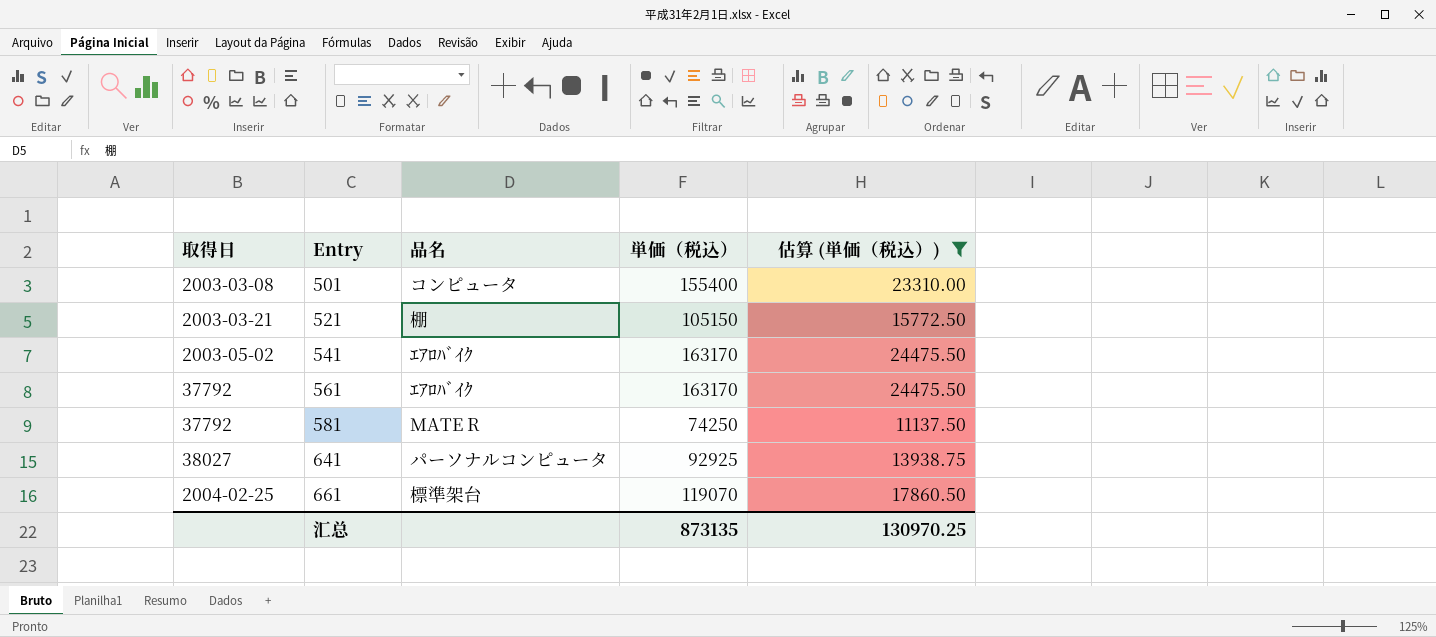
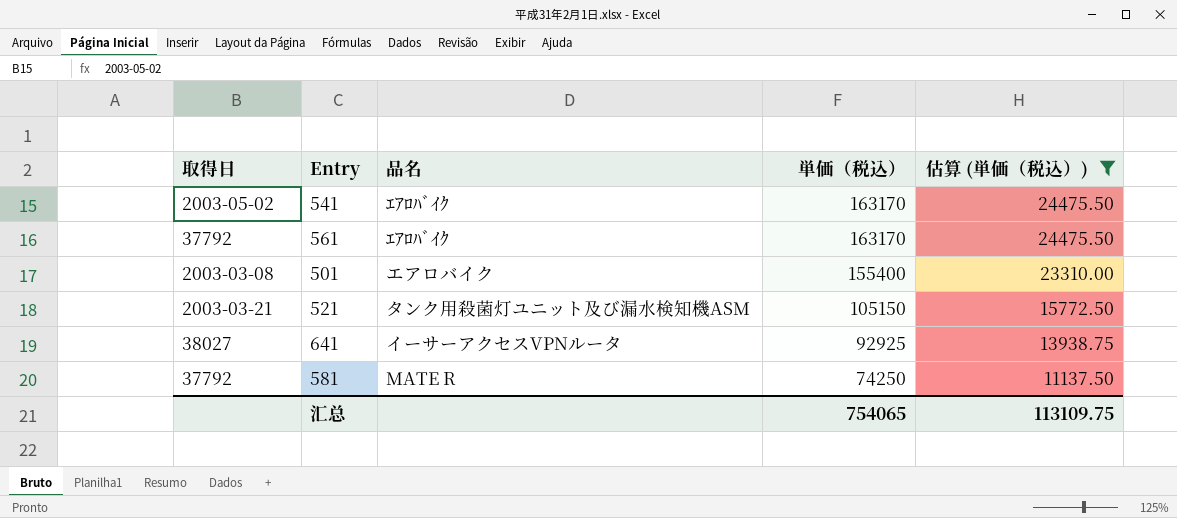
row order: Entry ascending -> 単価（税込） descending
row 661: 2004-02-25 | 標準架台 | 119070 | 17860.50 -> none
501 | 品名: コンピュータ -> エアロバイク
521 | 品名: 棚 -> タンク用殺菌灯ユニット及び漏水検知機ASM
641 | 品名: パーソナルコンピュータ -> イーサーアクセスVPNルータ
汇总 | 単価（税込）: 873135 -> 754065
汇总 | 估算 (単価（税込）): 130970.25 -> 113109.75

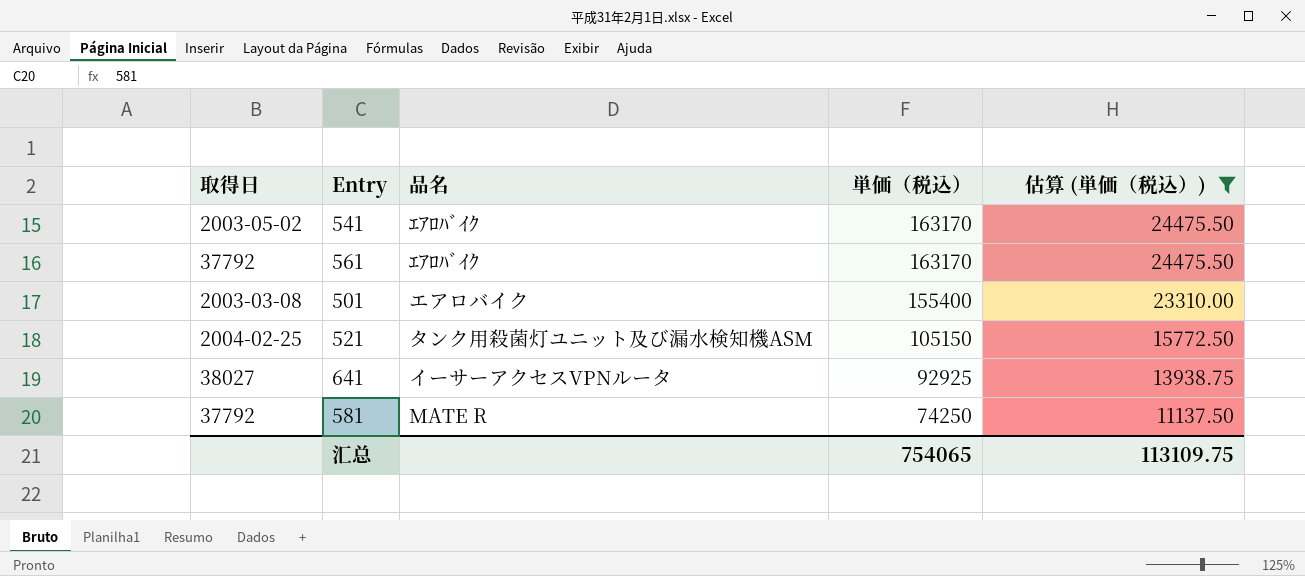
521 | 取得日: 2003-03-21 -> 2004-02-25

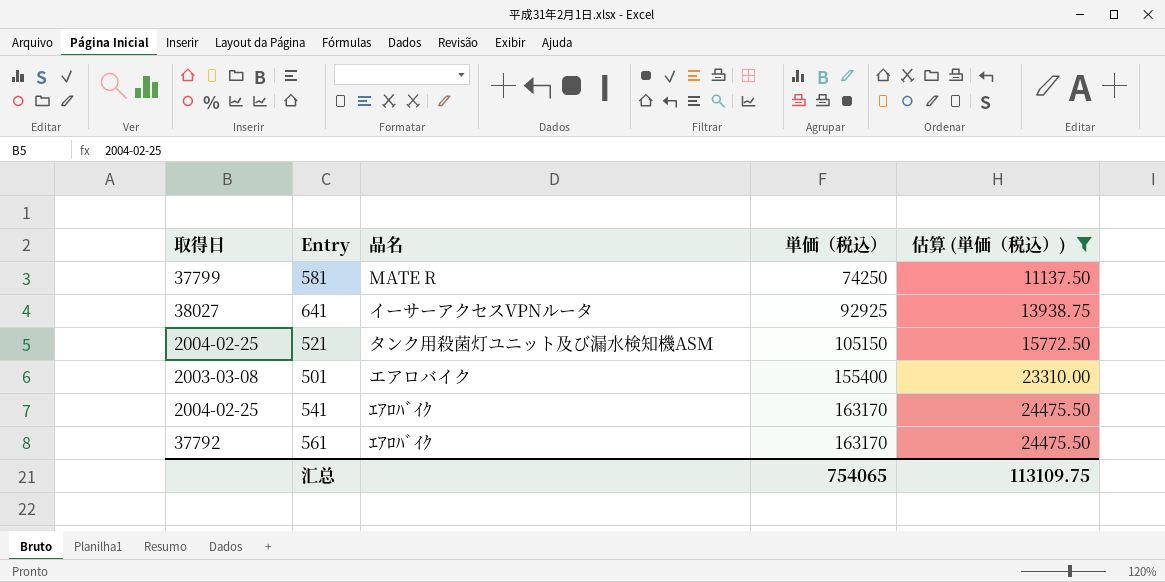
row order: 単価（税込） descending -> 単価（税込） ascending
581 | 取得日: 37792 -> 37799
541 | 取得日: 2003-05-02 -> 2004-02-25

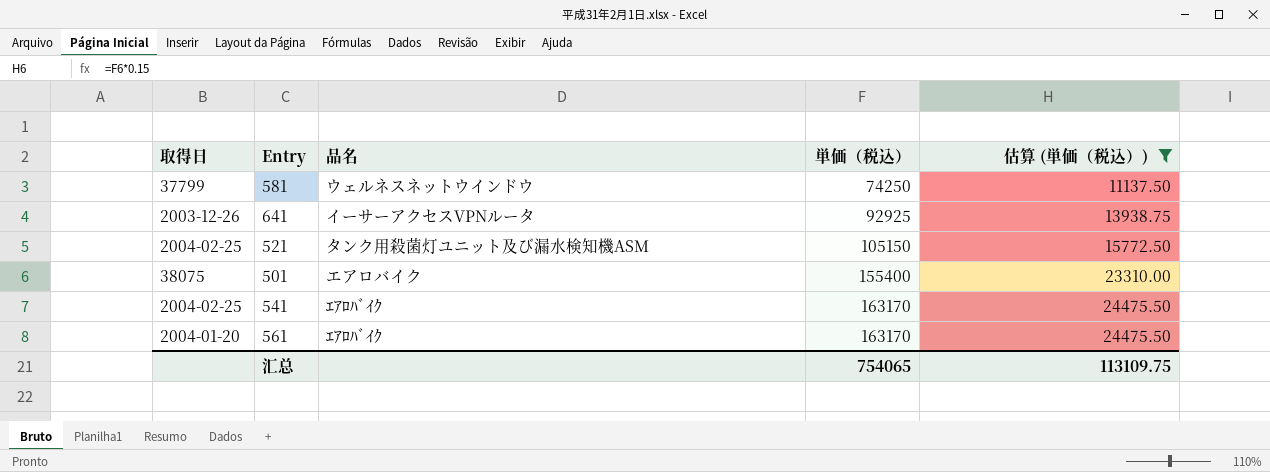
581 | 品名: MATE R -> ウェルネスネットウインドウ
641 | 取得日: 38027 -> 2003-12-26
501 | 取得日: 2003-03-08 -> 38075
561 | 取得日: 37792 -> 2004-01-20

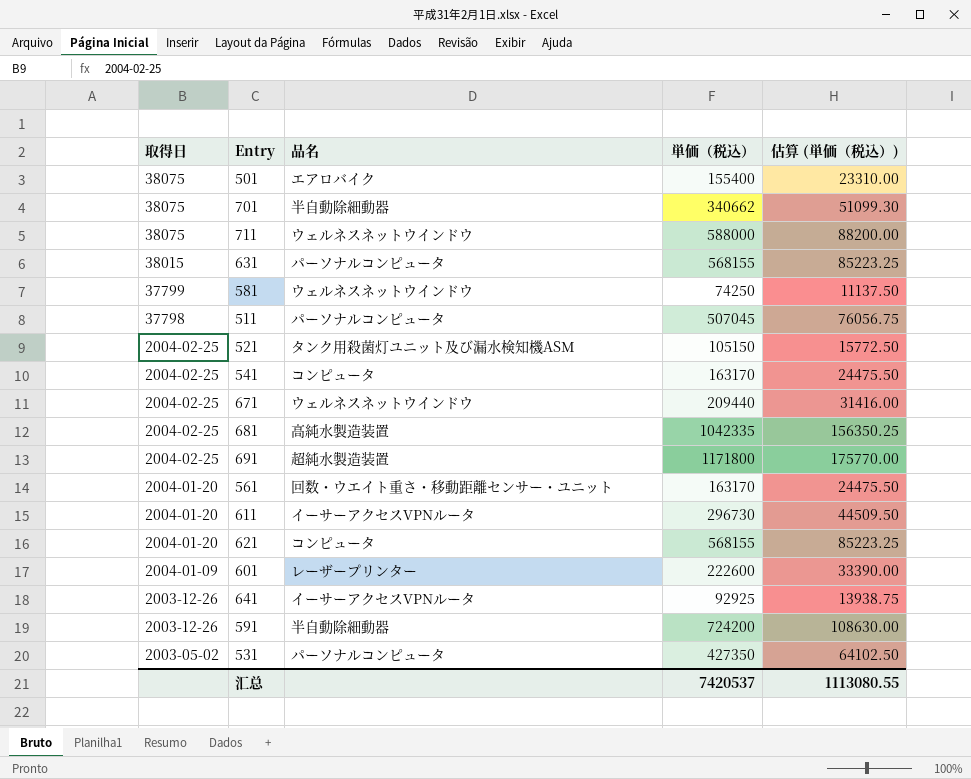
filter: 估算 (単価（税込）) <= 24475.50 -> none
row order: 単価（税込） ascending -> 取得日 descending
541 | 品名: ｴｱﾛﾊﾞｲｸ -> コンピュータ
561 | 品名: ｴｱﾛﾊﾞｲｸ -> 回数・ウエイト重さ・移動距離センサー・ユニット
汇总 | 単価（税込）: 754065 -> 7420537
汇总 | 估算 (単価（税込）): 113109.75 -> 1113080.55

